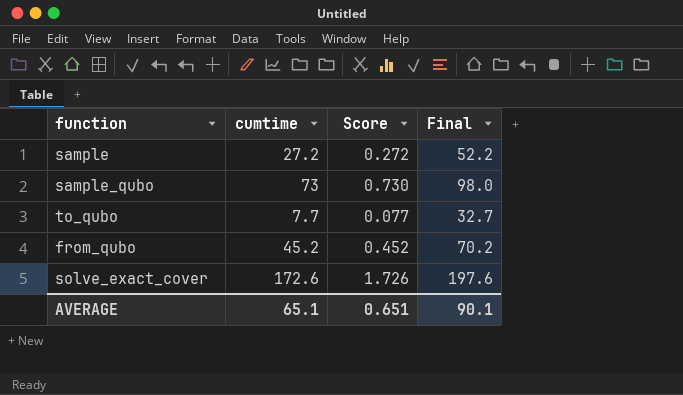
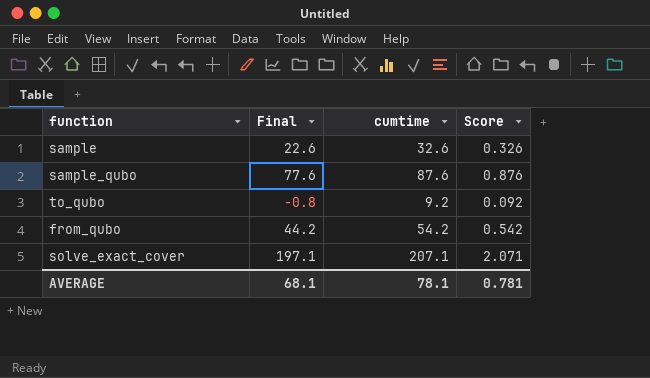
column Final | formula: [cumtime] + 25 -> [cumtime] - 10
column Final | position: 4 -> 2
sample | cumtime: 27.2 -> 32.6
sample | Score: 0.272 -> 0.326
sample_qubo | cumtime: 73 -> 87.6
sample_qubo | Score: 0.730 -> 0.876
to_qubo | cumtime: 7.7 -> 9.2
to_qubo | Score: 0.077 -> 0.092
from_qubo | cumtime: 45.2 -> 54.2
from_qubo | Score: 0.452 -> 0.542
solve_exact_cover | cumtime: 172.6 -> 207.1
solve_exact_cover | Score: 1.726 -> 2.071
AVERAGE | Final: 90.1 -> 68.1
AVERAGE | cumtime: 65.1 -> 78.1
AVERAGE | Score: 0.651 -> 0.781

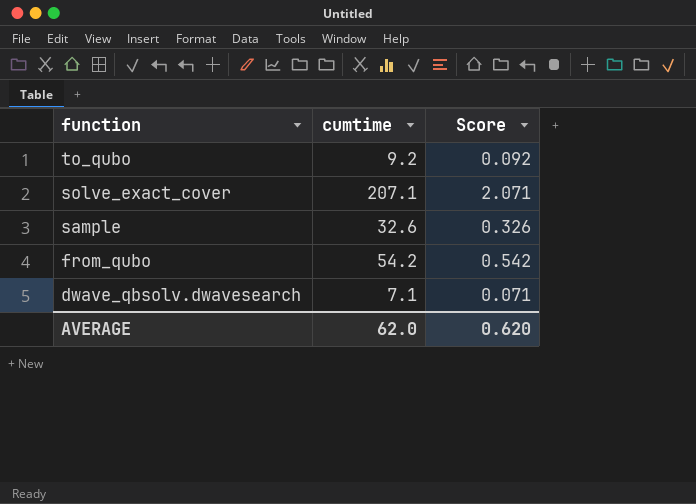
row order: none -> function descending
column Final | formula: [cumtime] - 10 -> none
row sample_qubo: 77.6 | 87.6 | 0.876 -> none
row dwave_qbsolv.dwavesearch: none -> 7.1 | 0.071
AVERAGE | cumtime: 78.1 -> 62.0
AVERAGE | Score: 0.781 -> 0.620

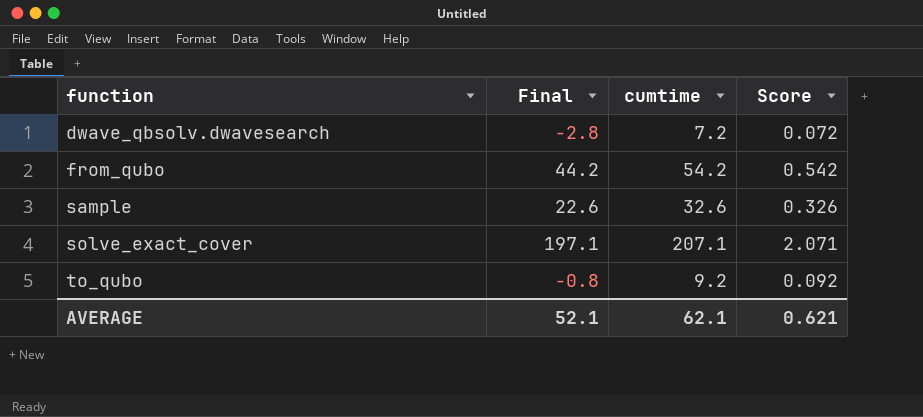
row order: function descending -> function ascending
column Final | formula: none -> [cumtime] - 10
dwave_qbsolv.dwavesearch | cumtime: 7.1 -> 7.2
dwave_qbsolv.dwavesearch | Score: 0.071 -> 0.072
AVERAGE | cumtime: 62.0 -> 62.1
AVERAGE | Score: 0.620 -> 0.621

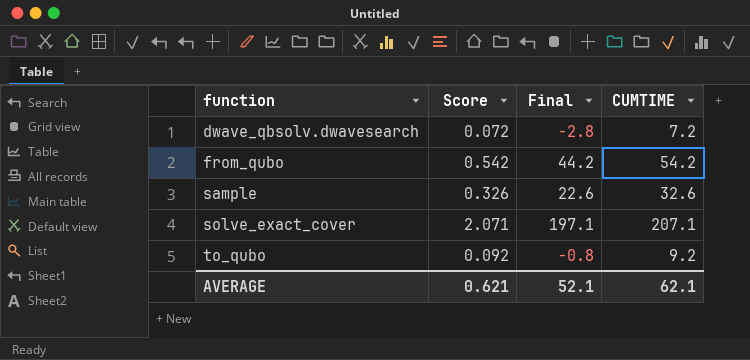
column Score | position: 4 -> 2
column name: cumtime -> CUMTIME

